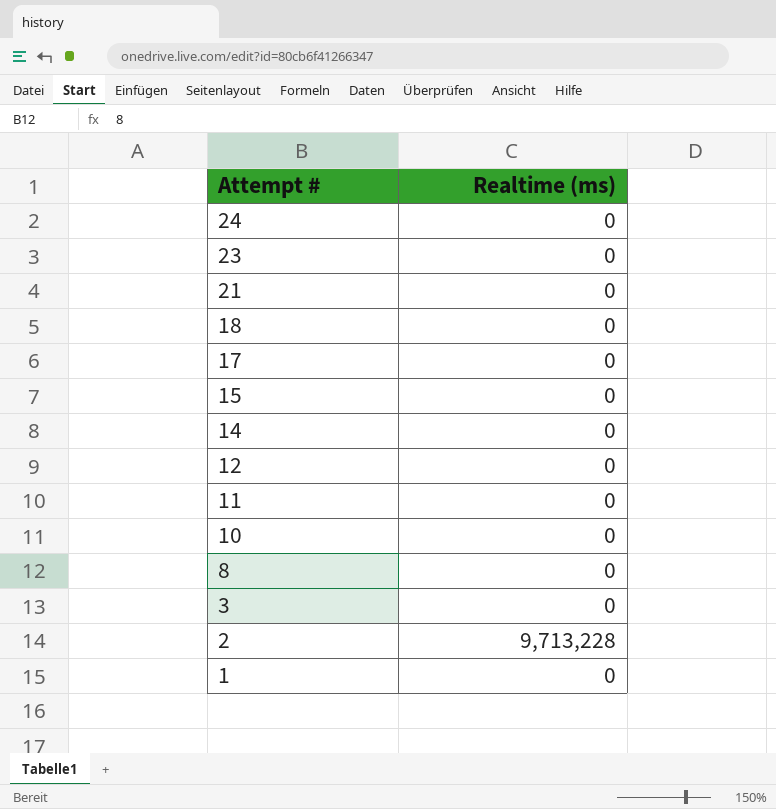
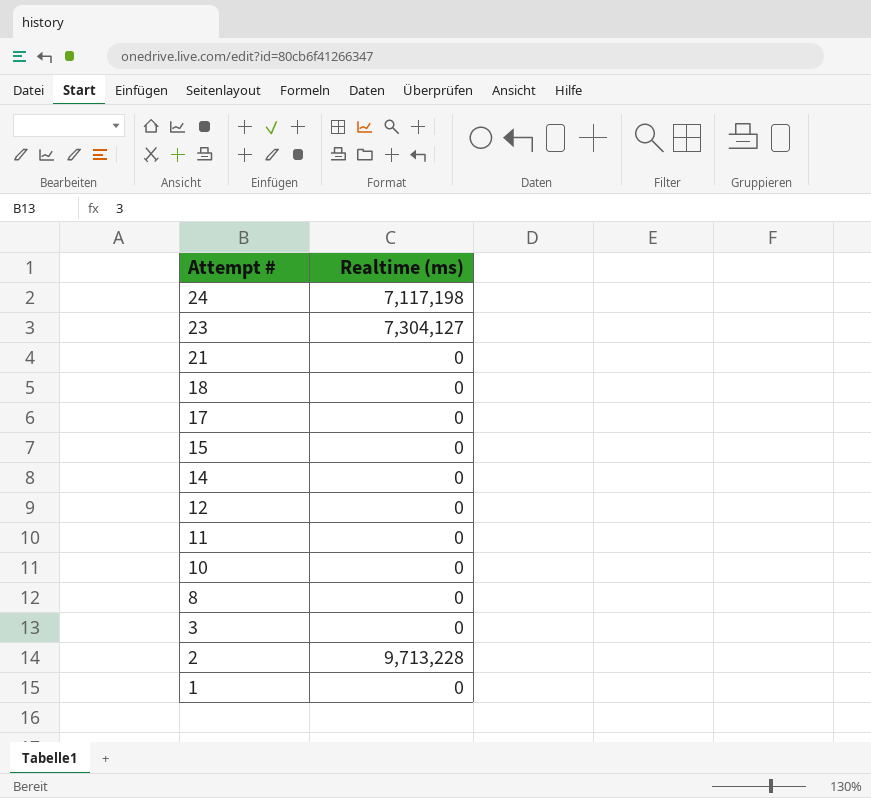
24 | Realtime (ms): 0 -> 7,117,198
23 | Realtime (ms): 0 -> 7,304,127

